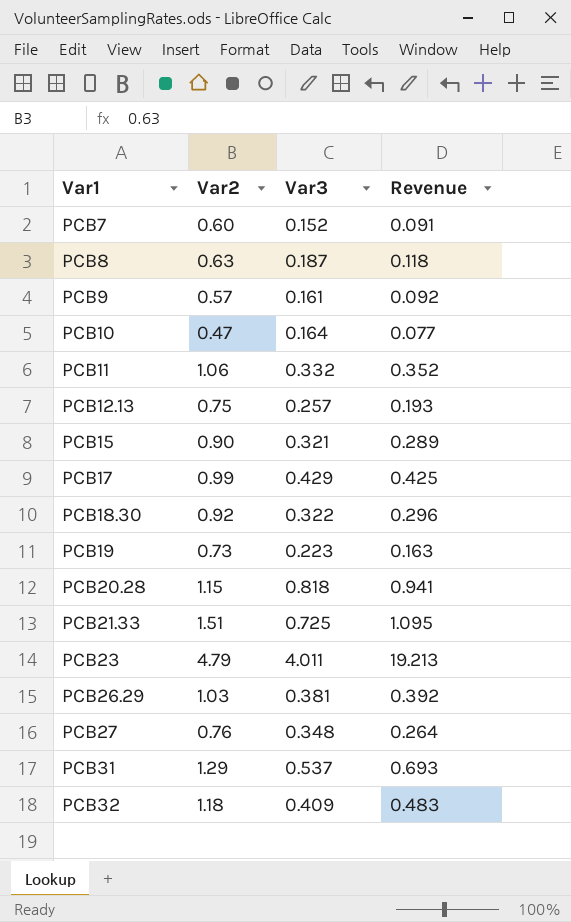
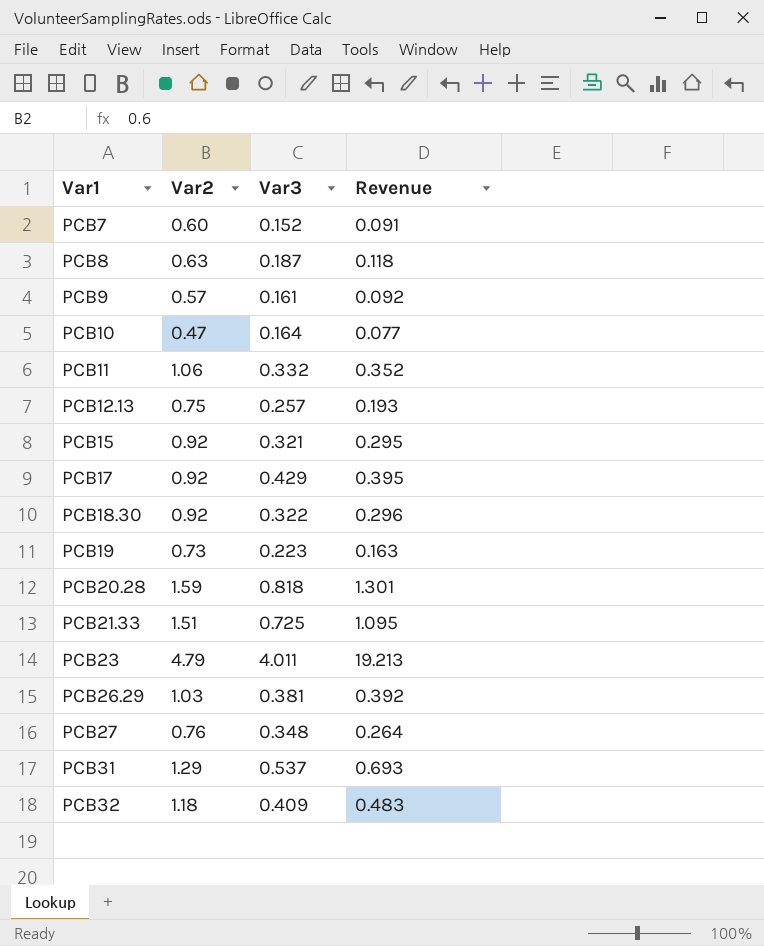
PCB15 | Var2: 0.90 -> 0.92
PCB15 | Revenue: 0.289 -> 0.295
PCB17 | Var2: 0.99 -> 0.92
PCB17 | Revenue: 0.425 -> 0.395
PCB20.28 | Var2: 1.15 -> 1.59
PCB20.28 | Revenue: 0.941 -> 1.301

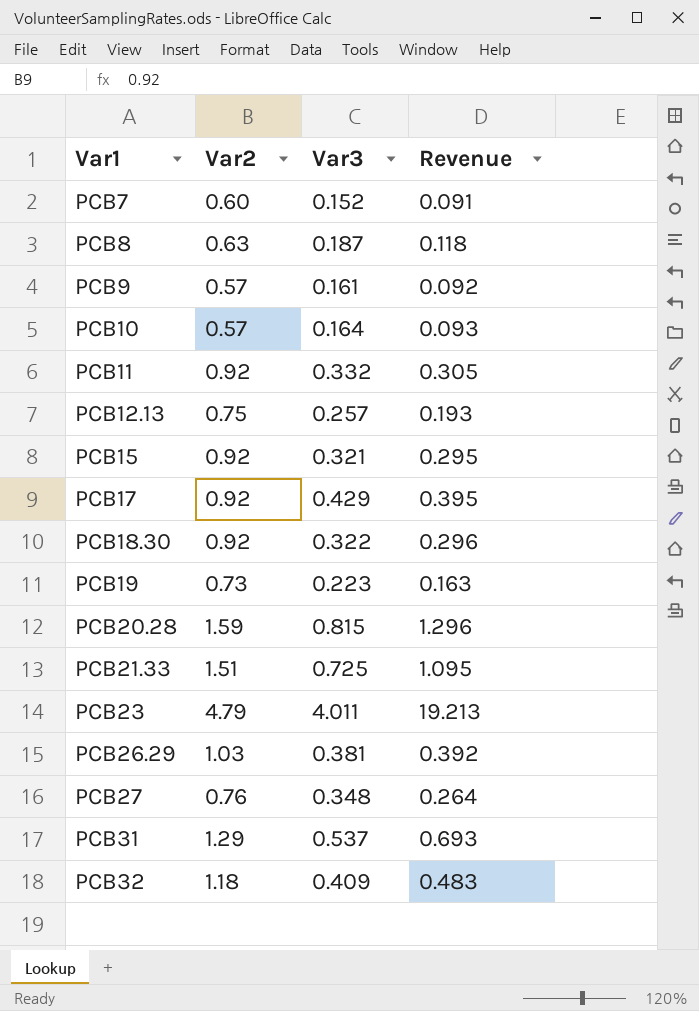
PCB10 | Var2: 0.47 -> 0.57
PCB10 | Revenue: 0.077 -> 0.093
PCB11 | Var2: 1.06 -> 0.92
PCB11 | Revenue: 0.352 -> 0.305
PCB20.28 | Var3: 0.818 -> 0.815
PCB20.28 | Revenue: 1.301 -> 1.296

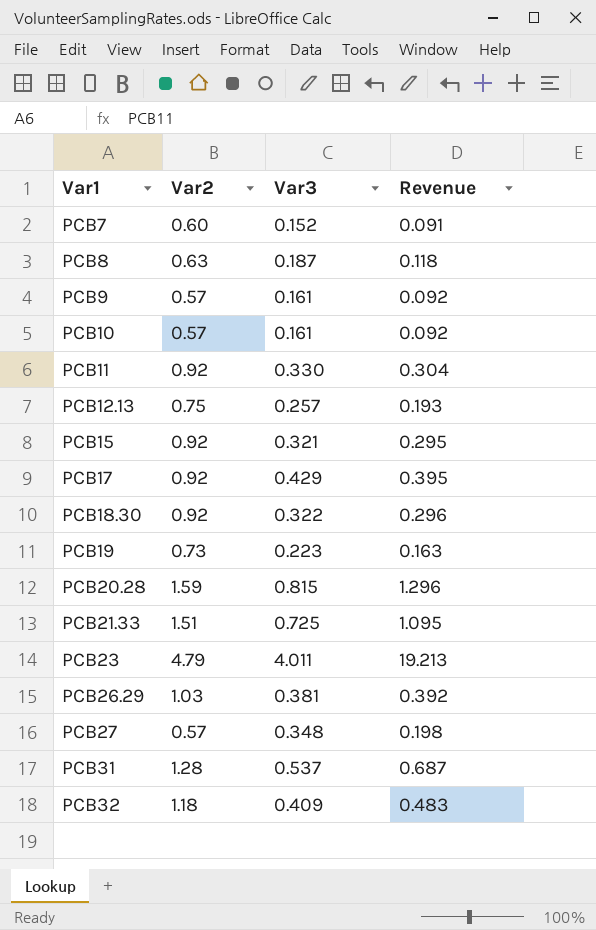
PCB10 | Var3: 0.164 -> 0.161
PCB10 | Revenue: 0.093 -> 0.092
PCB11 | Var3: 0.332 -> 0.330
PCB11 | Revenue: 0.305 -> 0.304
PCB27 | Var2: 0.76 -> 0.57
PCB27 | Revenue: 0.264 -> 0.198
PCB31 | Var2: 1.29 -> 1.28
PCB31 | Revenue: 0.693 -> 0.687

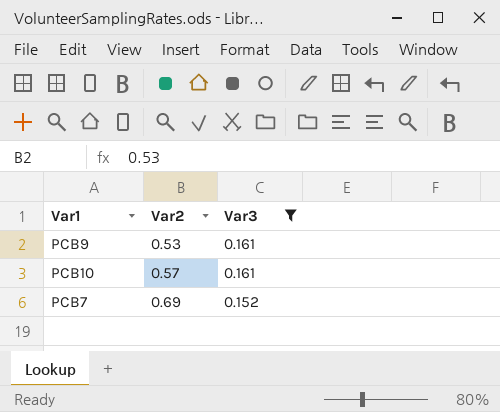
filter: none -> Var3 <= 0.161
row order: Var1 ascending -> Var2 ascending
column Revenue | formula: [Var2] * [Var3] -> none
PCB9 | Var2: 0.57 -> 0.53
PCB7 | Var2: 0.60 -> 0.69

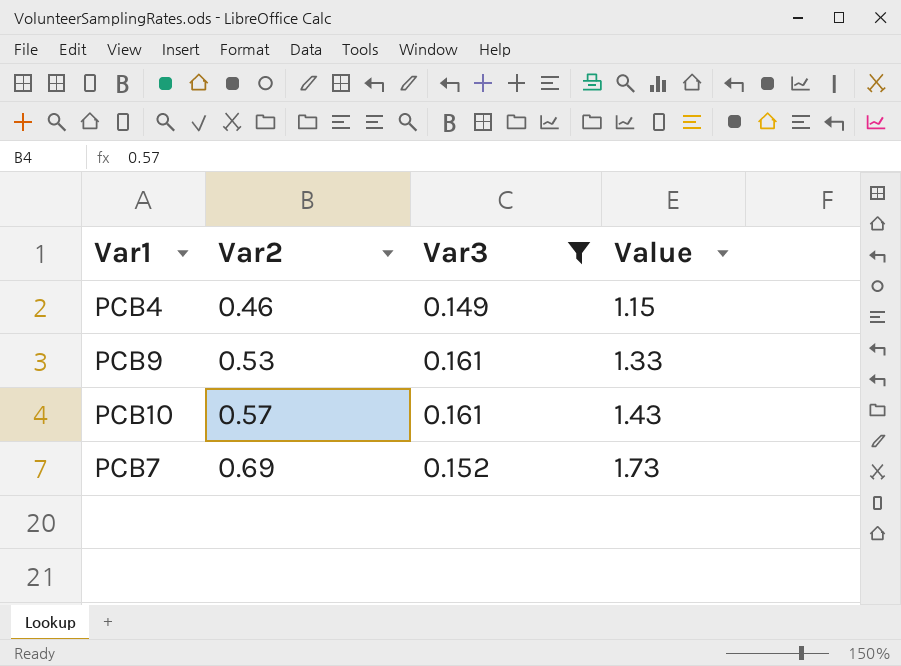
column Value | formula: none -> [Var2] * 2.5
row PCB4: none -> 0.46 | 0.149 | 1.15

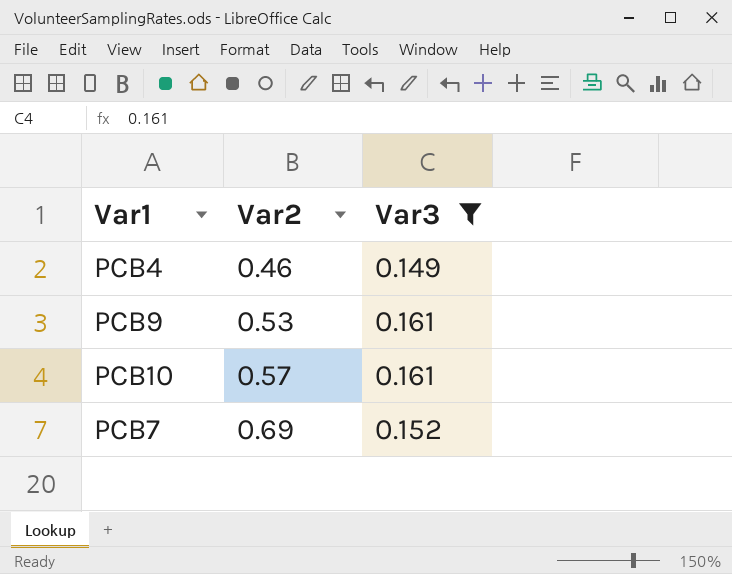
column Value | formula: [Var2] * 2.5 -> none

